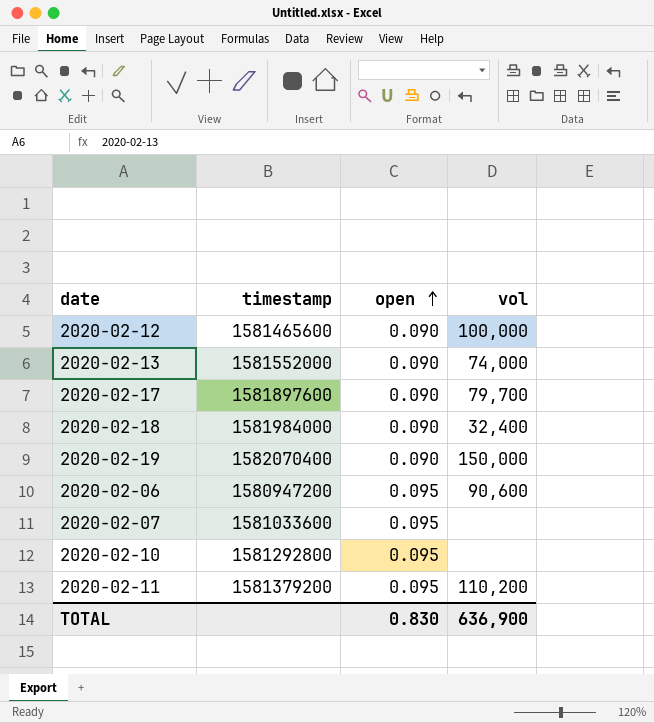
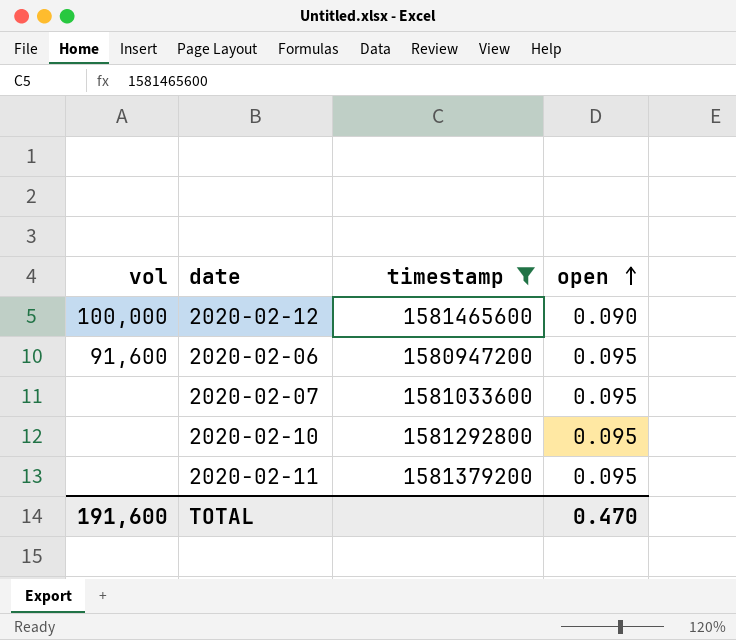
filter: none -> timestamp <= 1581465600
column vol | position: 4 -> 1
2020-02-06 | vol: 90,600 -> 91,600
2020-02-11 | vol: 110,200 -> none
TOTAL | vol: 636,900 -> 191,600
TOTAL | open: 0.830 -> 0.470

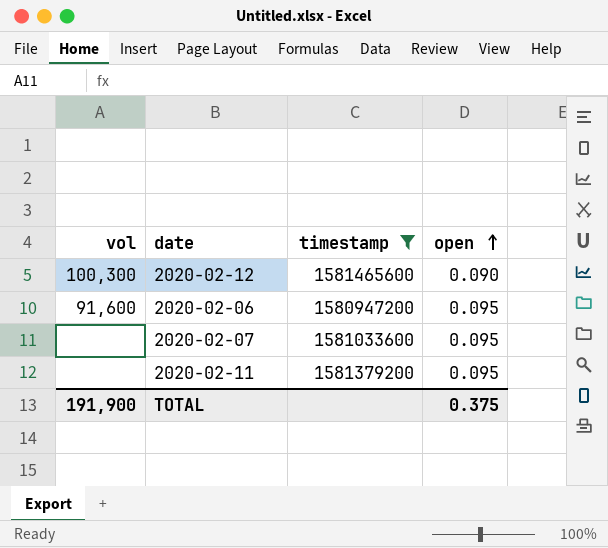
row 2020-02-10: none | 1581292800 | 0.095 -> none
2020-02-12 | vol: 100,000 -> 100,300
TOTAL | vol: 191,600 -> 191,900
TOTAL | open: 0.470 -> 0.375

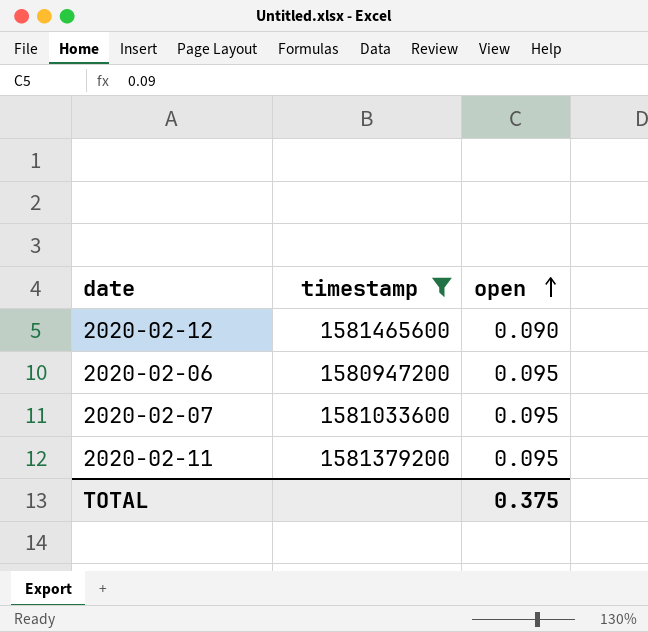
column vol | position: 1 -> none

